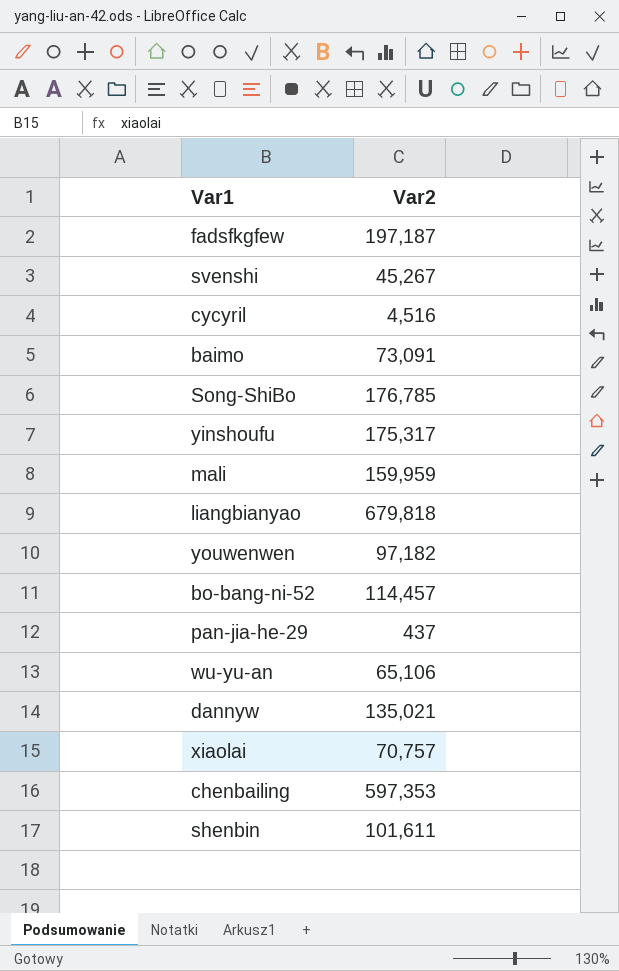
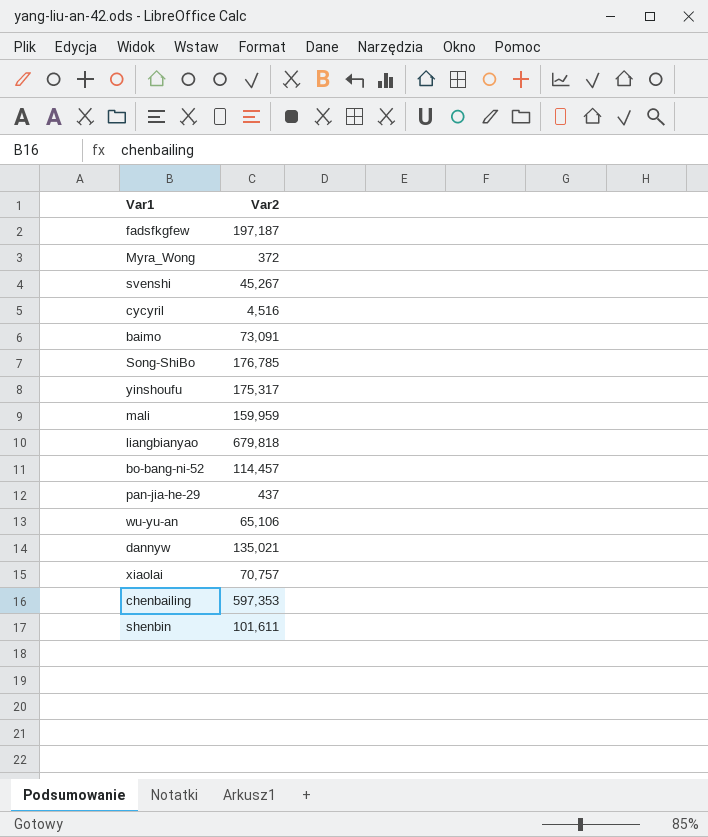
row youwenwen: 97,182 -> none
row Myra_Wong: none -> 372

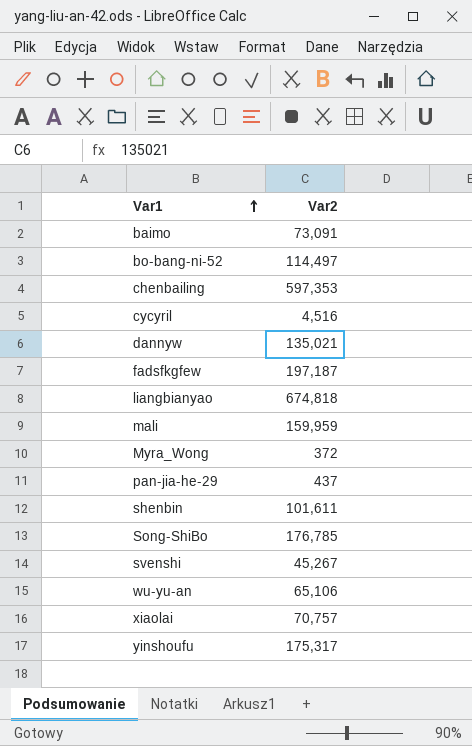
row order: none -> Var1 ascending
bo-bang-ni-52 | Var2: 114,457 -> 114,497
liangbianyao | Var2: 679,818 -> 674,818

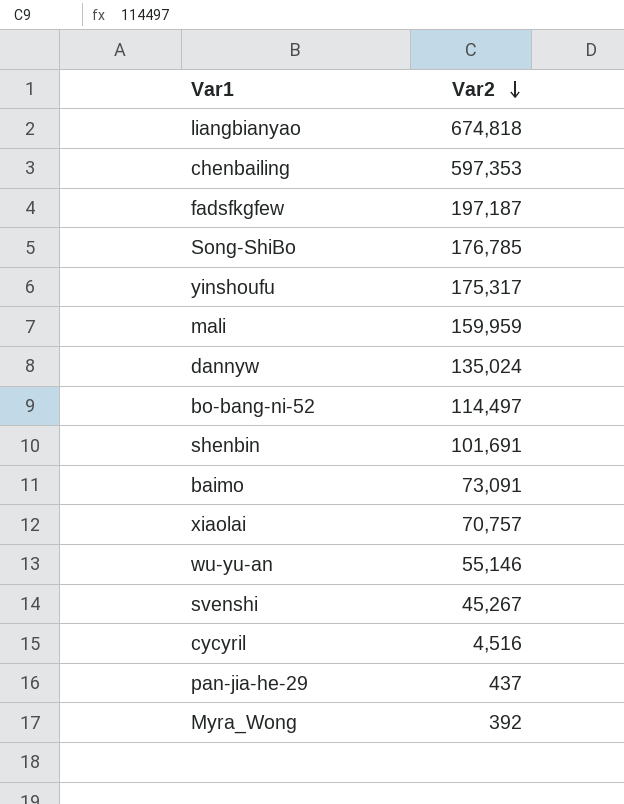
row order: Var1 ascending -> Var2 descending
dannyw | Var2: 135,021 -> 135,024
shenbin | Var2: 101,611 -> 101,691
wu-yu-an | Var2: 65,106 -> 55,146
Myra_Wong | Var2: 372 -> 392

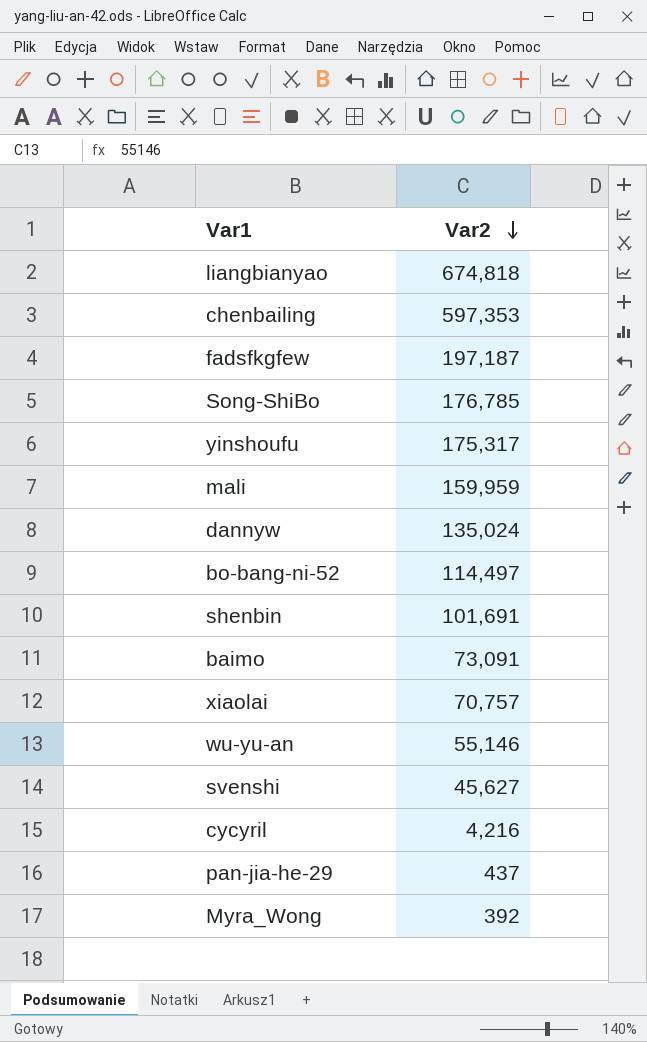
svenshi | Var2: 45,267 -> 45,627
cycyril | Var2: 4,516 -> 4,216

